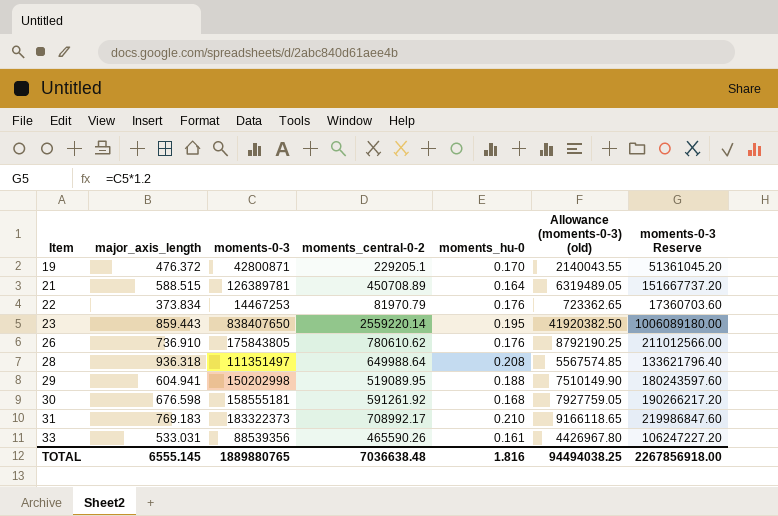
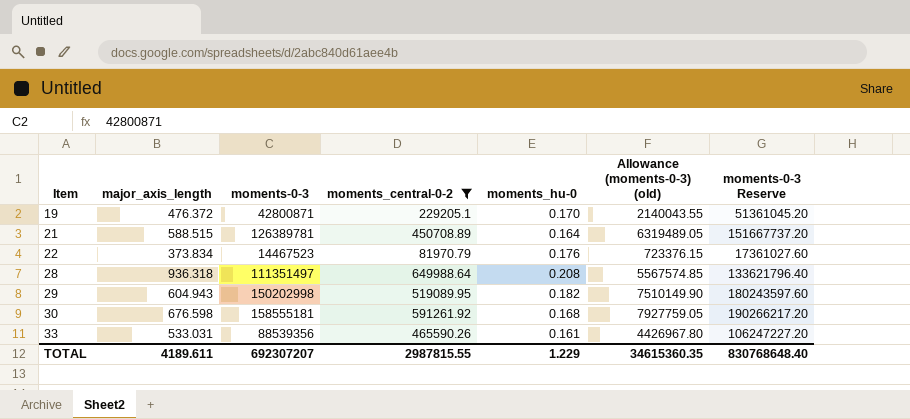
filter: none -> moments_central-0-2 <= 649988.64
22 | moments-0-3: 14467253 -> 14467523
22 | Allowance (moments-0-3) (old): 723362.65 -> 723376.15
22 | moments-0-3 Reserve: 17360703.60 -> 17361027.60
29 | major_axis_length: 604.941 -> 604.943
29 | moments_hu-0: 0.188 -> 0.182
TOTAL | major_axis_length: 6555.145 -> 4189.611
TOTAL | moments-0-3: 1889880765 -> 692307207
TOTAL | moments_central-0-2: 7036638.48 -> 2987815.55
TOTAL | moments_hu-0: 1.816 -> 1.229
TOTAL | Allowance (moments-0-3) (old): 94494038.25 -> 34615360.35
TOTAL | moments-0-3 Reserve: 2267856918.00 -> 830768648.40

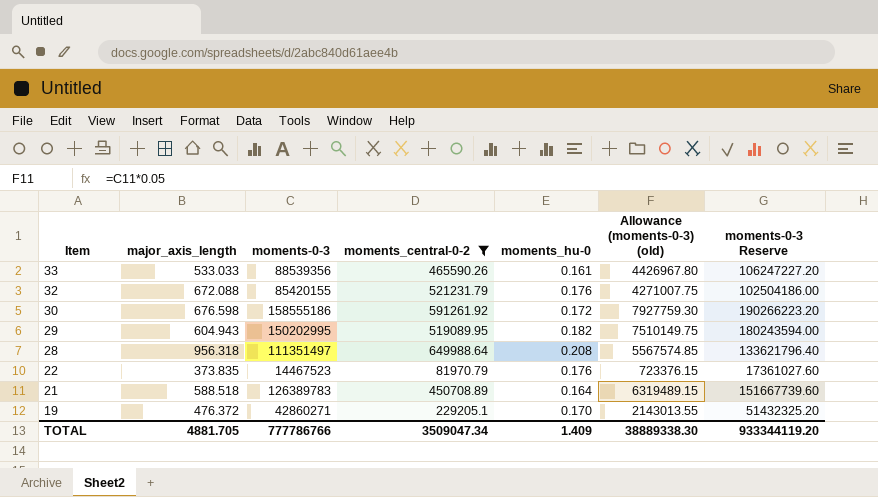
row order: Item ascending -> Item descending
33 | major_axis_length: 533.031 -> 533.033
row 32: none -> 672.088 | 85420155 | 521231.79 | 0.176 | 4271007.75 | 102504186.00
30 | moments-0-3: 158555181 -> 158555186
30 | moments_hu-0: 0.168 -> 0.172
30 | Allowance (moments-0-3) (old): 7927759.05 -> 7927759.30
30 | moments-0-3 Reserve: 190266217.20 -> 190266223.20
29 | moments-0-3: 150202998 -> 150202995
29 | Allowance (moments-0-3) (old): 7510149.90 -> 7510149.75
29 | moments-0-3 Reserve: 180243597.60 -> 180243594.00
28 | major_axis_length: 936.318 -> 956.318
22 | major_axis_length: 373.834 -> 373.835
21 | major_axis_length: 588.515 -> 588.518
21 | moments-0-3: 126389781 -> 126389783
21 | Allowance (moments-0-3) (old): 6319489.05 -> 6319489.15
21 | moments-0-3 Reserve: 151667737.20 -> 151667739.60
19 | moments-0-3: 42800871 -> 42860271
19 | Allowance (moments-0-3) (old): 2140043.55 -> 2143013.55
19 | moments-0-3 Reserve: 51361045.20 -> 51432325.20
TOTAL | major_axis_length: 4189.611 -> 4881.705
TOTAL | moments-0-3: 692307207 -> 777786766
TOTAL | moments_central-0-2: 2987815.55 -> 3509047.34
TOTAL | moments_hu-0: 1.229 -> 1.409
TOTAL | Allowance (moments-0-3) (old): 34615360.35 -> 38889338.30
TOTAL | moments-0-3 Reserve: 830768648.40 -> 933344119.20

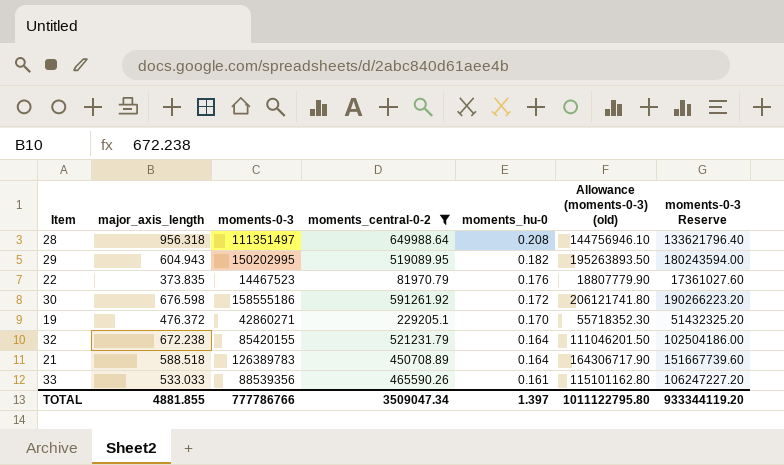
row order: Item descending -> moments_hu-0 descending
column Allowance (moments-0-3) (old) | formula: [moments-0-3] * 0.05 -> [moments-0-3] * 1.3
32 | major_axis_length: 672.088 -> 672.238
32 | moments_hu-0: 0.176 -> 0.164
TOTAL | major_axis_length: 4881.705 -> 4881.855
TOTAL | moments_hu-0: 1.409 -> 1.397
TOTAL | Allowance (moments-0-3) (old): 38889338.30 -> 1011122795.80

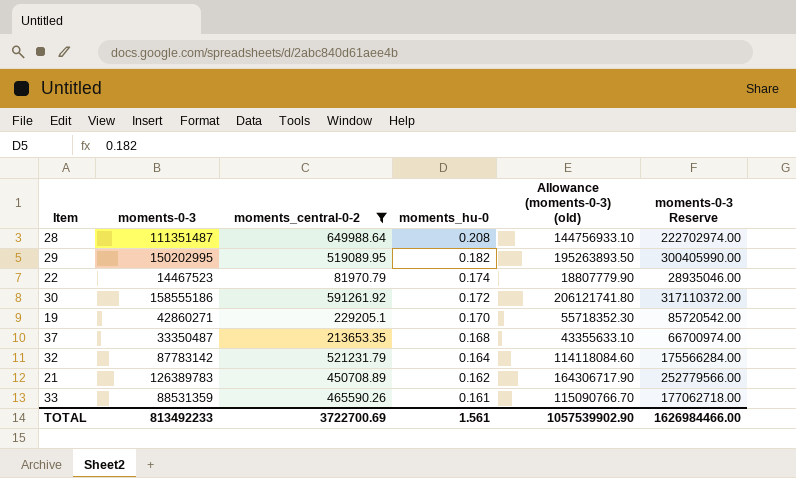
column major_axis_length | position: 2 -> none
column moments-0-3 Reserve | formula: [moments-0-3] * 1.2 -> [moments-0-3] * 2
28 | moments-0-3: 111351497 -> 111351487
28 | Allowance (moments-0-3) (old): 144756946.10 -> 144756933.10
22 | moments_hu-0: 0.176 -> 0.174
row 37: none -> 33350487 | 213653.35 | 0.168 | 43355633.10 | 66700974.00
32 | moments-0-3: 85420155 -> 87783142
32 | Allowance (moments-0-3) (old): 111046201.50 -> 114118084.60
21 | moments_hu-0: 0.164 -> 0.162
33 | moments-0-3: 88539356 -> 88531359
33 | Allowance (moments-0-3) (old): 115101162.80 -> 115090766.70
TOTAL | moments-0-3: 777786766 -> 813492233
TOTAL | moments_central-0-2: 3509047.34 -> 3722700.69
TOTAL | moments_hu-0: 1.397 -> 1.561
TOTAL | Allowance (moments-0-3) (old): 1011122795.80 -> 1057539902.90
TOTAL | moments-0-3 Reserve: 933344119.20 -> 1626984466.00

